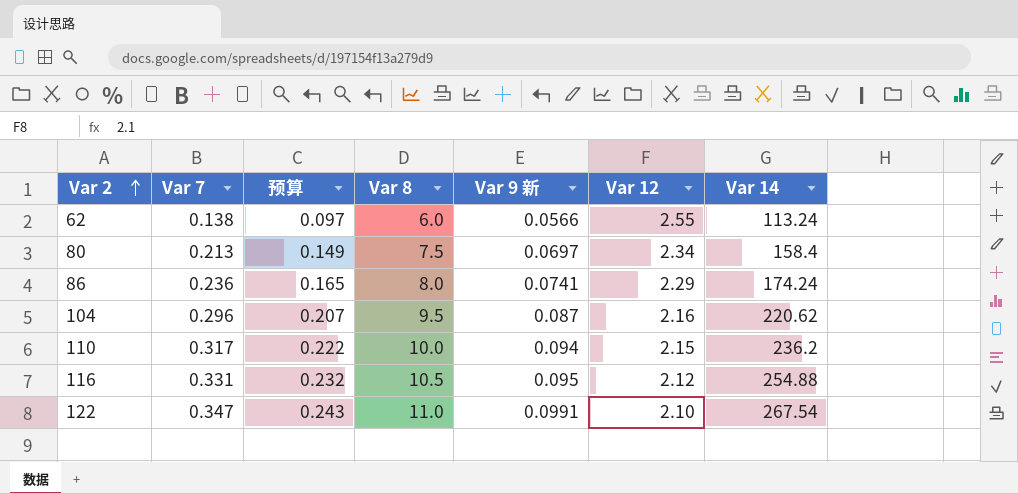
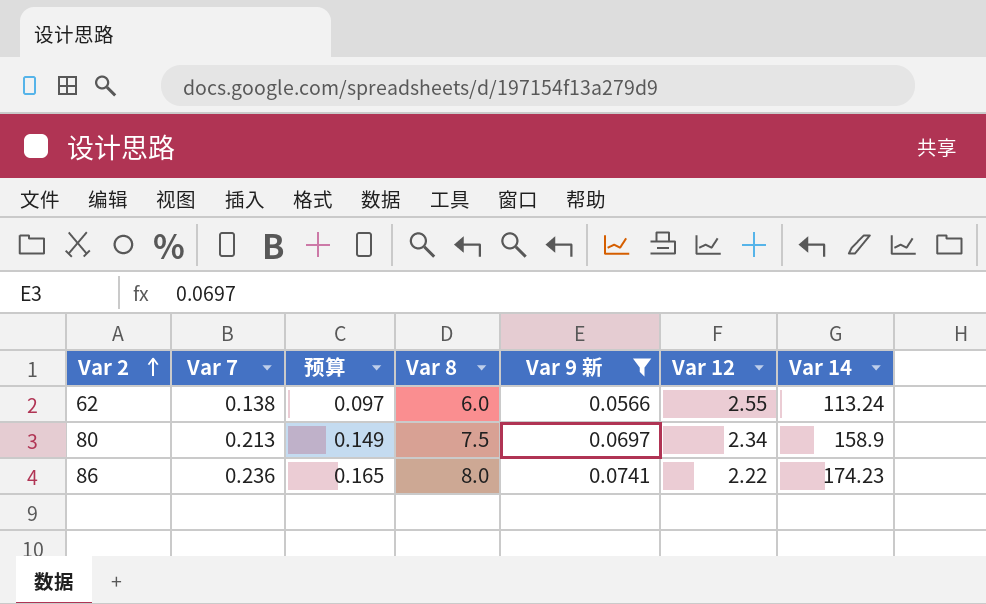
filter: none -> Var 9 新 <= 0.0741
80 | Var 14: 158.4 -> 158.9
86 | Var 12: 2.29 -> 2.22
86 | Var 14: 174.24 -> 174.23

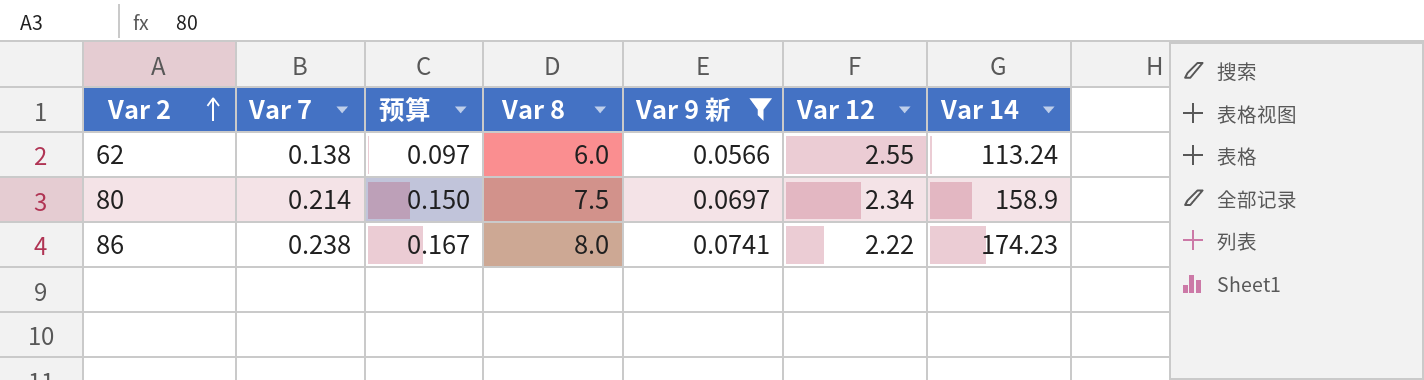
80 | Var 7: 0.213 -> 0.214
80 | 预算: 0.149 -> 0.150
86 | Var 7: 0.236 -> 0.238
86 | 预算: 0.165 -> 0.167

